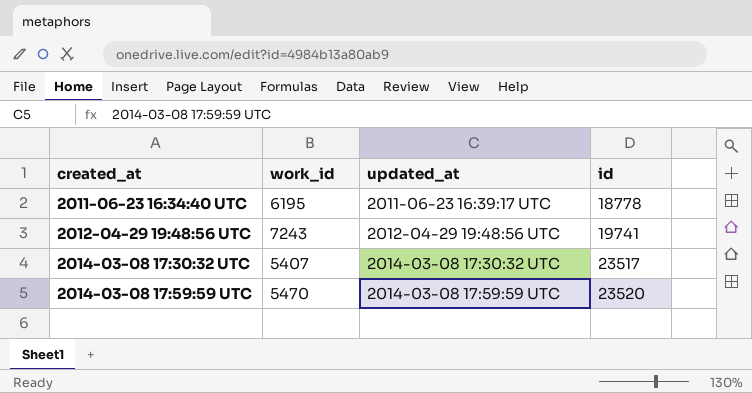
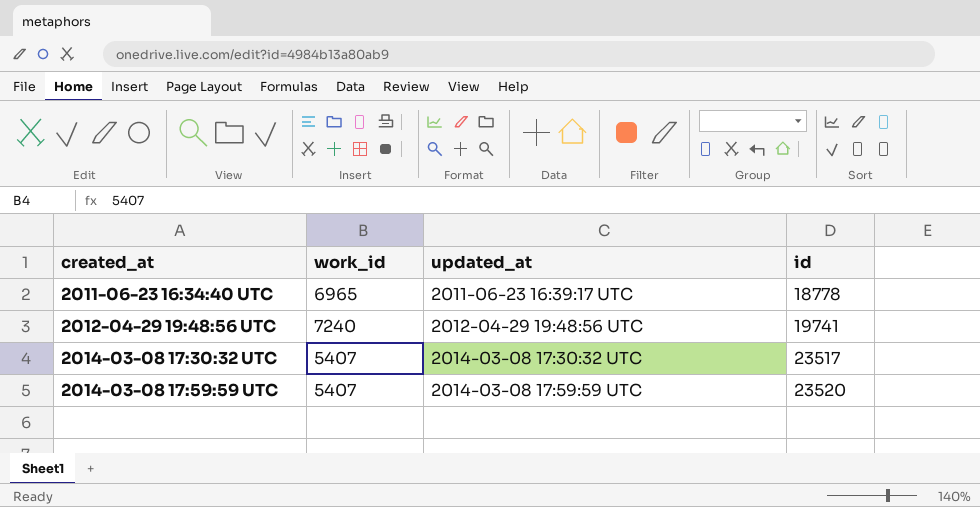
2011-06-23 16:34:40 UTC | work_id: 6195 -> 6965
2012-04-29 19:48:56 UTC | work_id: 7243 -> 7240
2014-03-08 17:59:59 UTC | work_id: 5470 -> 5407

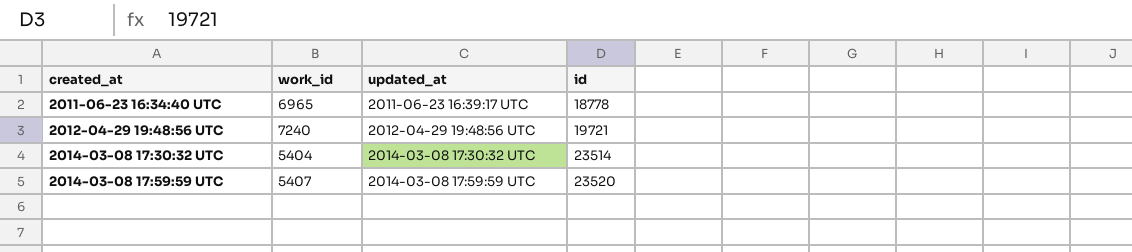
2012-04-29 19:48:56 UTC | id: 19741 -> 19721
2014-03-08 17:30:32 UTC | work_id: 5407 -> 5404
2014-03-08 17:30:32 UTC | id: 23517 -> 23514

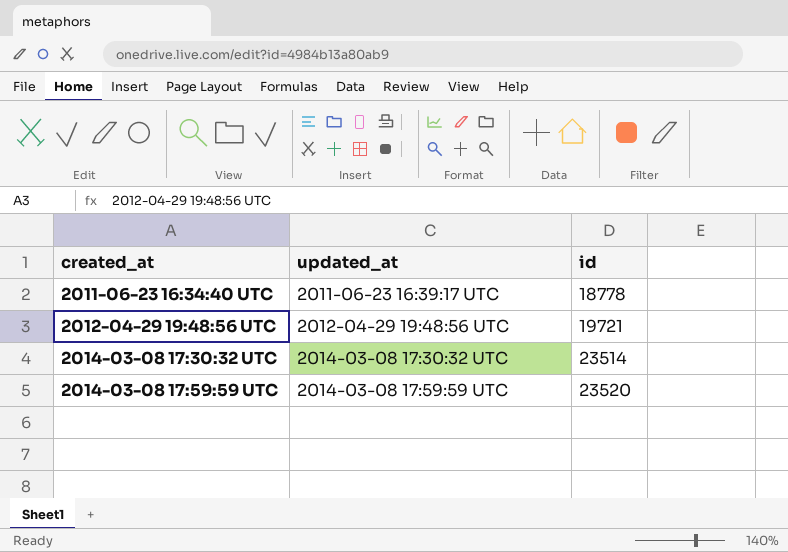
column work_id | position: 2 -> none

